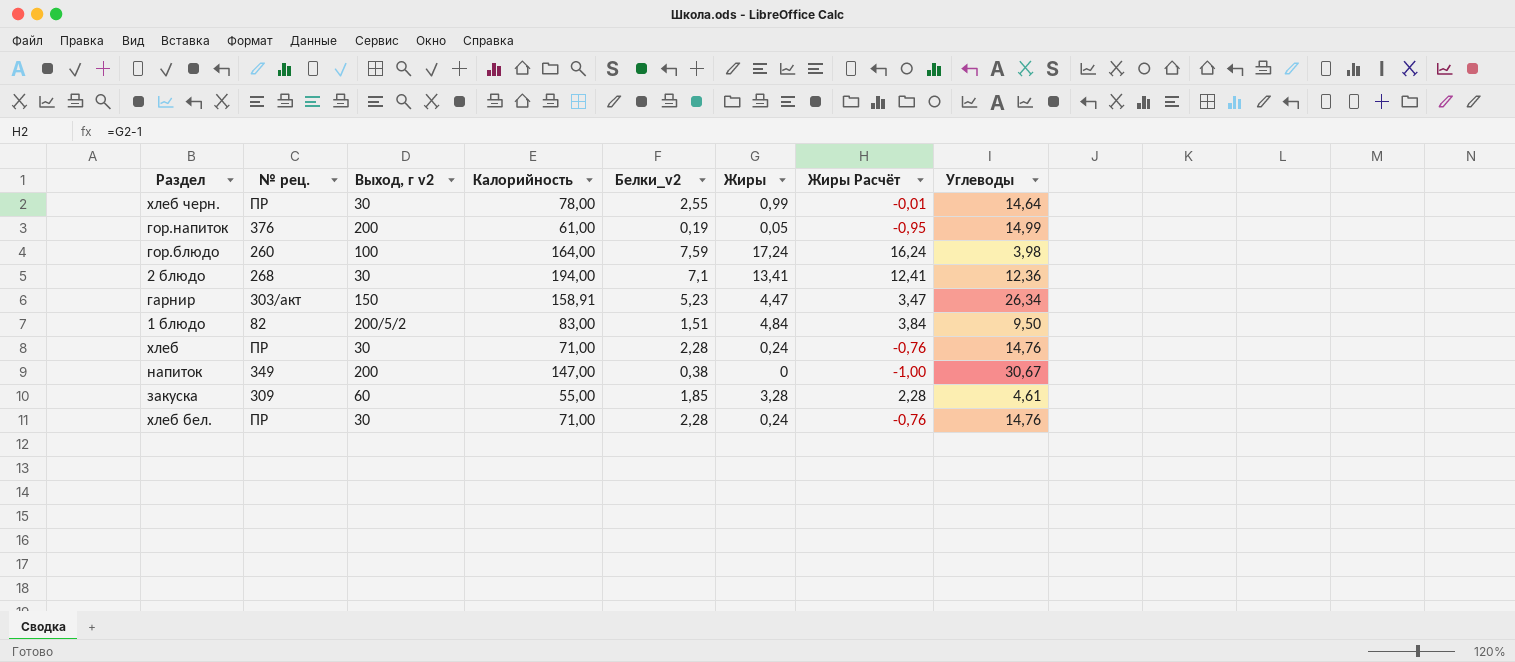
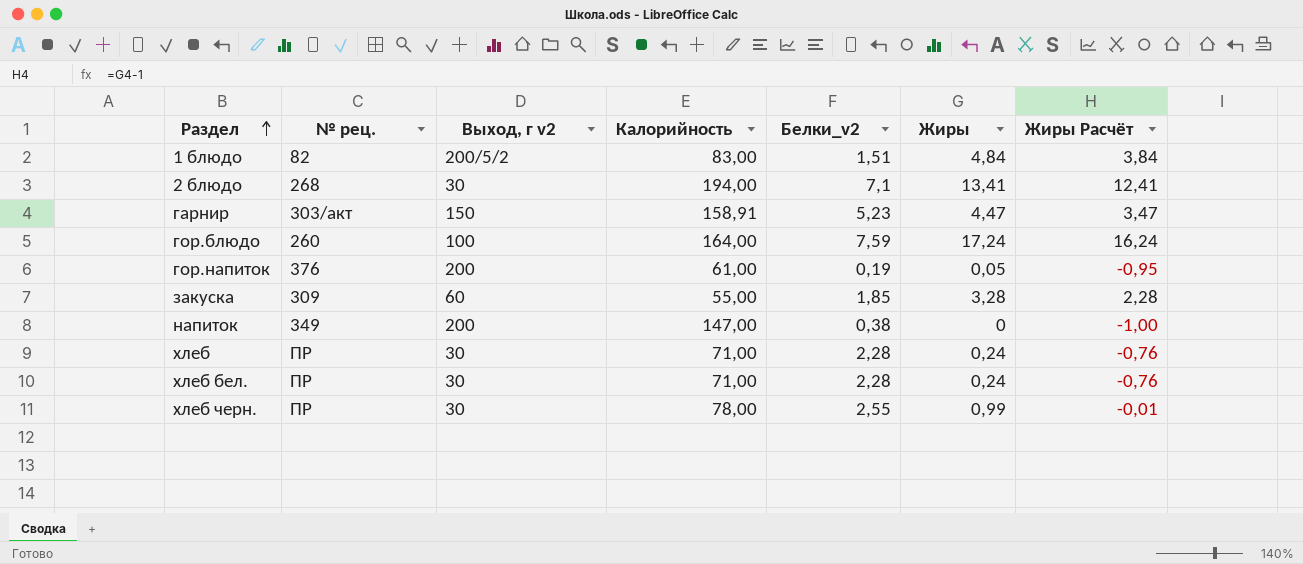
row order: none -> Раздел ascending
column Углеводы | position: 8 -> none

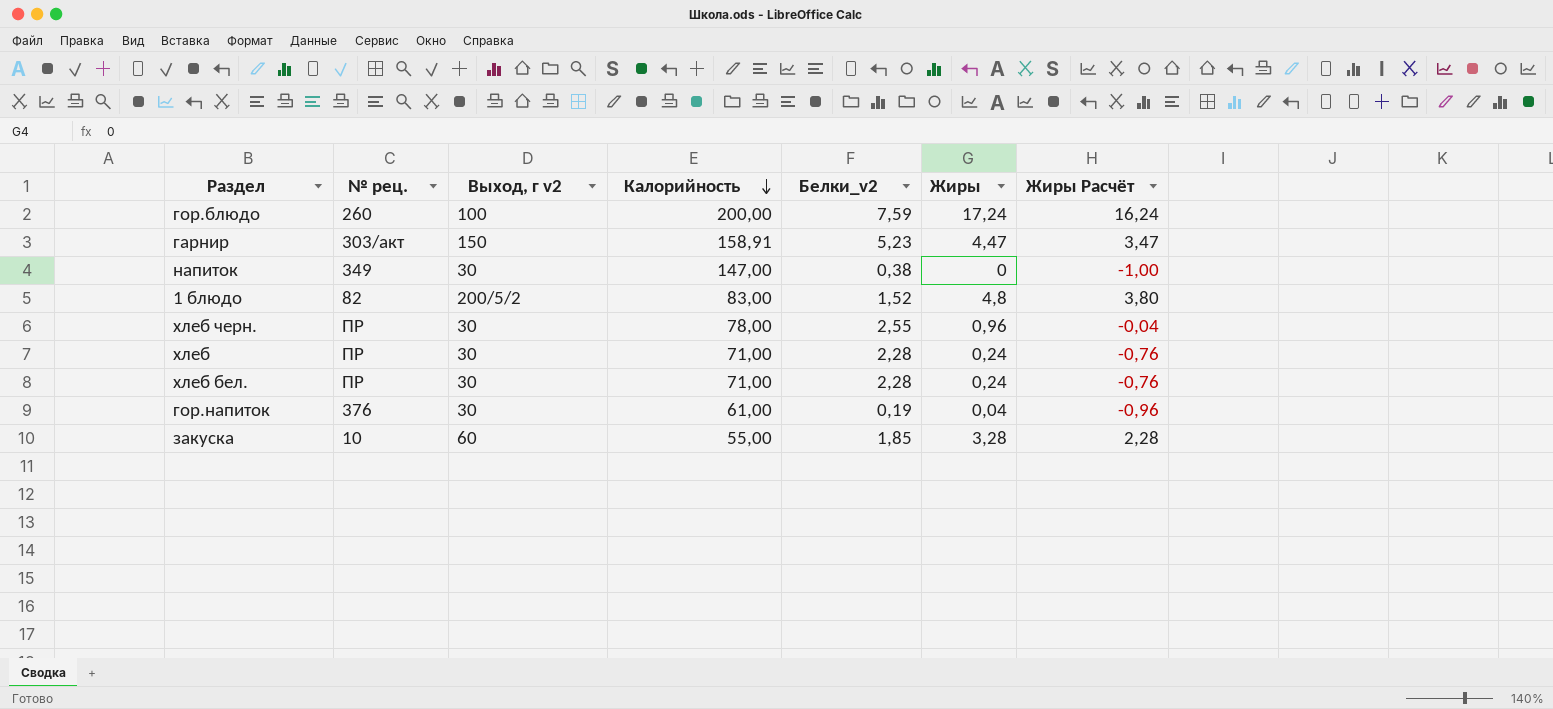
row order: Раздел ascending -> Калорийность descending
row 2 блюдо: 268 | 30 | 194,00 | 7,1 | 13,41 | 12,41 -> none
гор.блюдо | Калорийность: 164,00 -> 200,00
напиток | Выход, г v2: 200 -> 30
1 блюдо | Белки_v2: 1,51 -> 1,52
1 блюдо | Жиры: 4,84 -> 4,8
1 блюдо | Жиры Расчёт: 3,84 -> 3,80
хлеб черн. | Жиры: 0,99 -> 0,96
хлеб черн. | Жиры Расчёт: -0,01 -> -0,04
гор.напиток | Выход, г v2: 200 -> 30
гор.напиток | Жиры: 0,05 -> 0,04
гор.напиток | Жиры Расчёт: -0,95 -> -0,96
закуска | № рец.: 309 -> 10

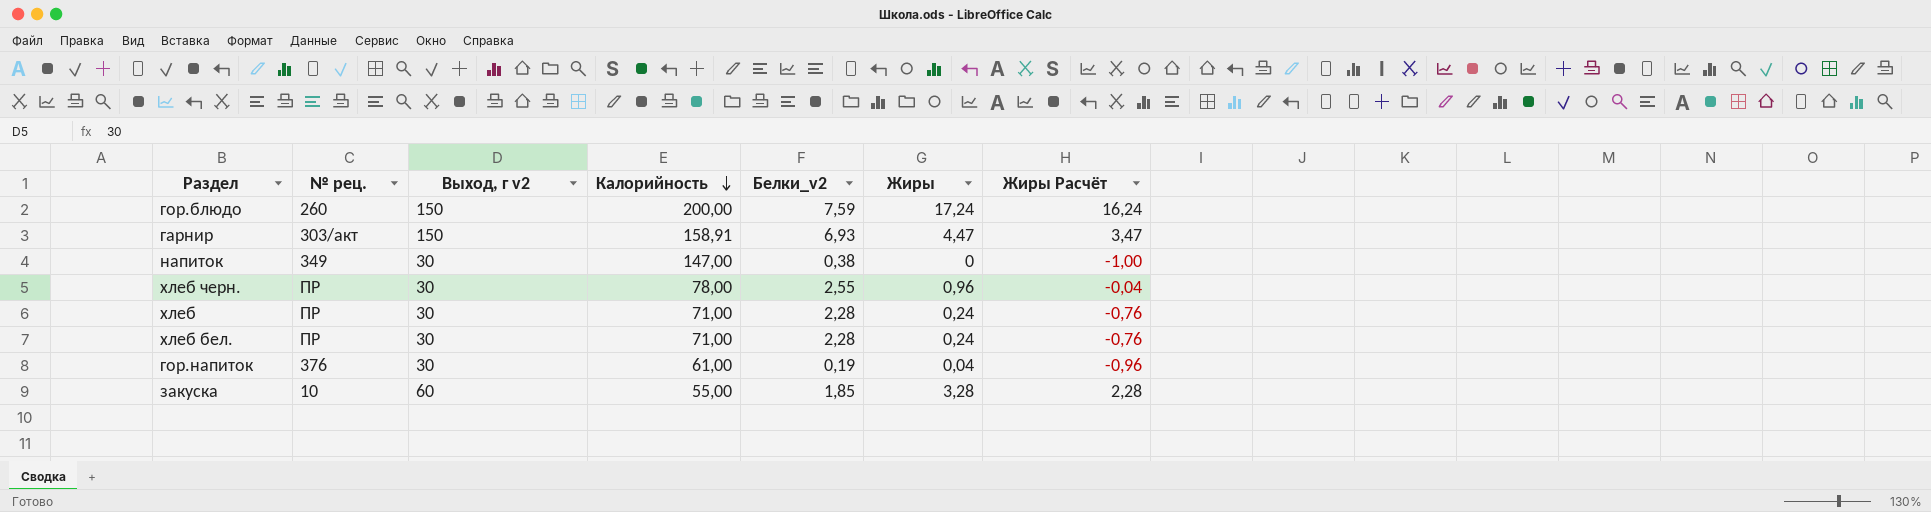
row 1 блюдо: 82 | 200/5/2 | 83,00 | 1,52 | 4,8 | 3,80 -> none
гор.блюдо | Выход, г v2: 100 -> 150
гарнир | Белки_v2: 5,23 -> 6,93

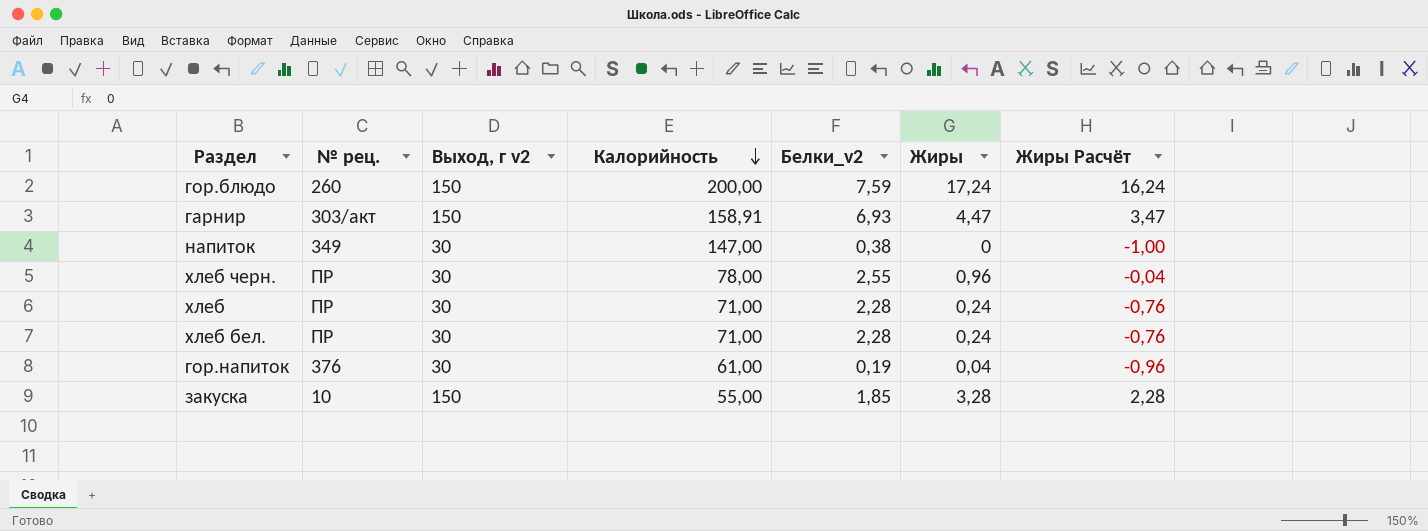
закуска | Выход, г v2: 60 -> 150

